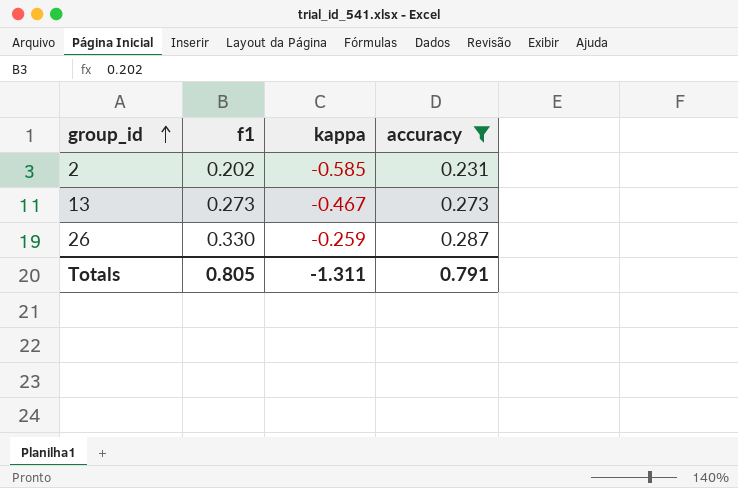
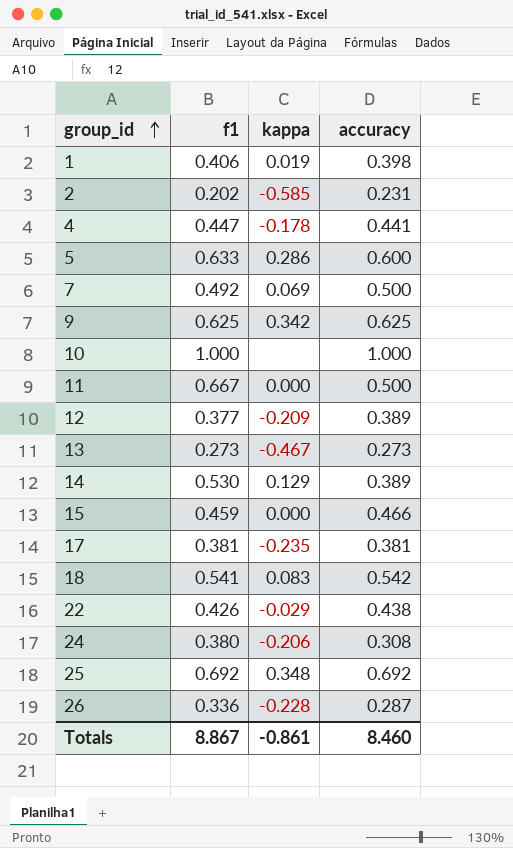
filter: accuracy <= 0.287 -> none
26 | f1: 0.330 -> 0.336
26 | kappa: -0.259 -> -0.228
Totals | f1: 0.805 -> 8.867
Totals | kappa: -1.311 -> -0.861
Totals | accuracy: 0.791 -> 8.460

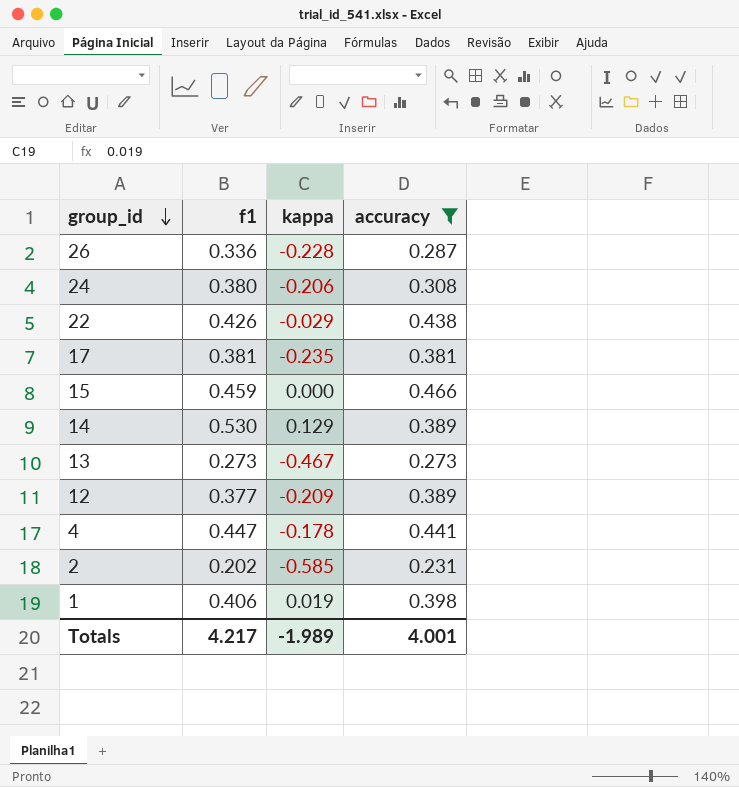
filter: none -> accuracy <= 0.466
row order: group_id ascending -> group_id descending
Totals | f1: 8.867 -> 4.217
Totals | kappa: -0.861 -> -1.989
Totals | accuracy: 8.460 -> 4.001

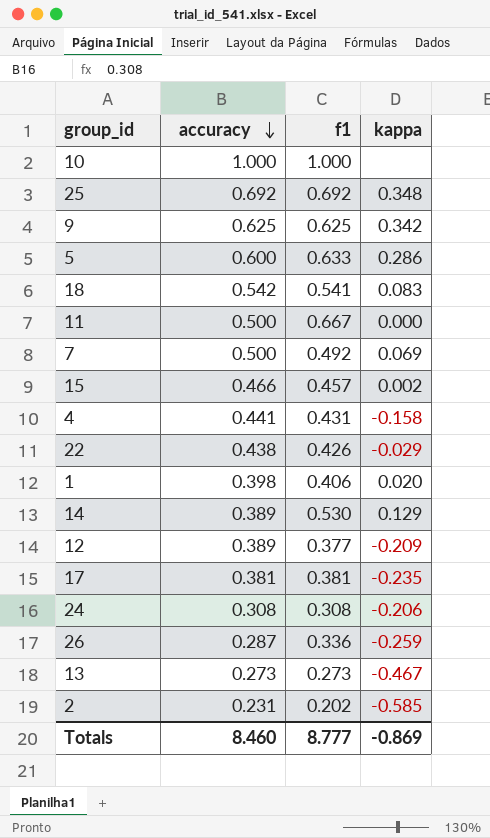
filter: accuracy <= 0.466 -> none
row order: group_id descending -> accuracy descending
column accuracy | position: 4 -> 2
15 | f1: 0.459 -> 0.457
15 | kappa: 0.000 -> 0.002
4 | f1: 0.447 -> 0.431
4 | kappa: -0.178 -> -0.158
1 | kappa: 0.019 -> 0.020
24 | f1: 0.380 -> 0.308
26 | kappa: -0.228 -> -0.259
Totals | accuracy: 4.001 -> 8.460
Totals | f1: 4.217 -> 8.777
Totals | kappa: -1.989 -> -0.869

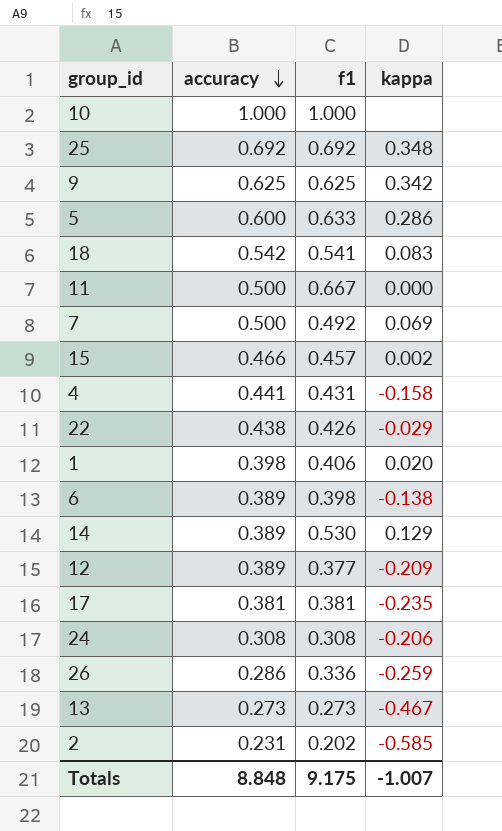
row 6: none -> 0.389 | 0.398 | -0.138
26 | accuracy: 0.287 -> 0.286
Totals | accuracy: 8.460 -> 8.848
Totals | f1: 8.777 -> 9.175
Totals | kappa: -0.869 -> -1.007

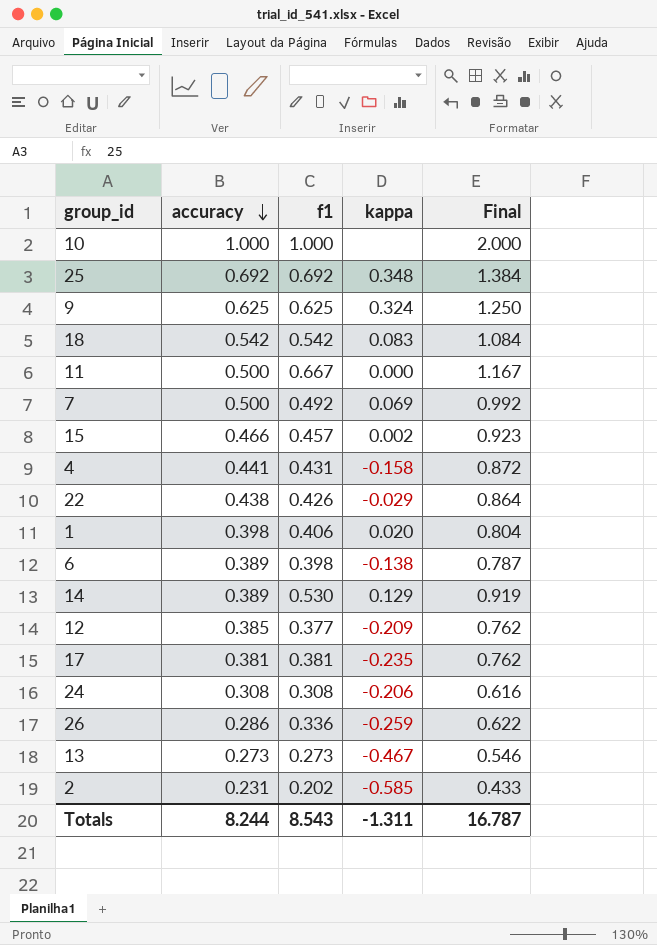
column Final | formula: none -> [accuracy] + [f1]
row 5: 0.600 | 0.633 | 0.286 -> none
9 | kappa: 0.342 -> 0.324
18 | f1: 0.541 -> 0.542
12 | accuracy: 0.389 -> 0.385
Totals | accuracy: 8.848 -> 8.244
Totals | f1: 9.175 -> 8.543
Totals | kappa: -1.007 -> -1.311

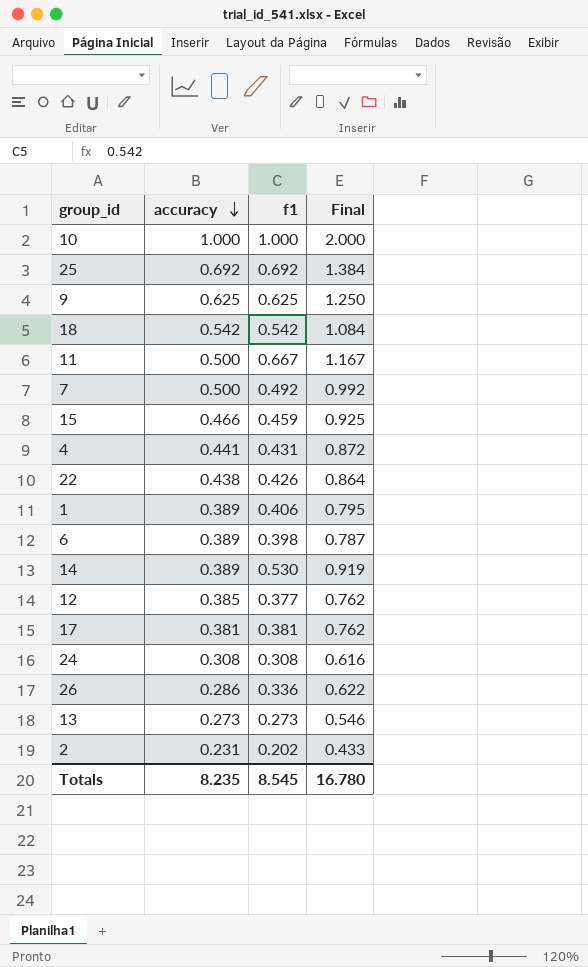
column kappa | position: 4 -> none
15 | f1: 0.457 -> 0.459
15 | Final: 0.923 -> 0.925
1 | accuracy: 0.398 -> 0.389
1 | Final: 0.804 -> 0.795
Totals | accuracy: 8.244 -> 8.235
Totals | f1: 8.543 -> 8.545
Totals | Final: 16.787 -> 16.780

